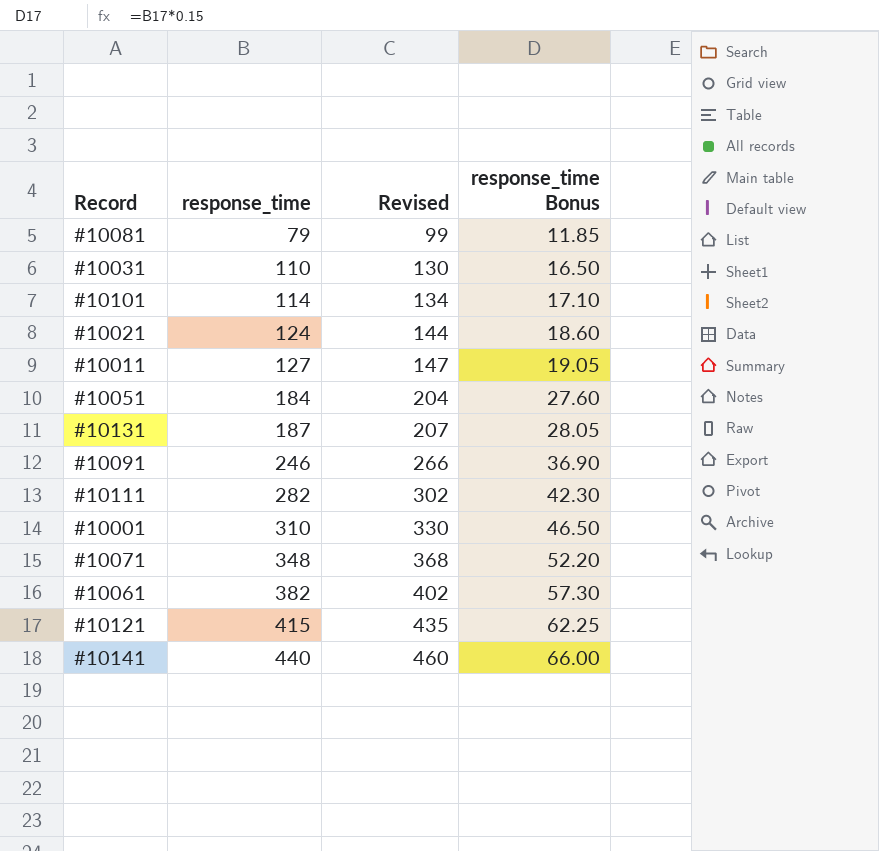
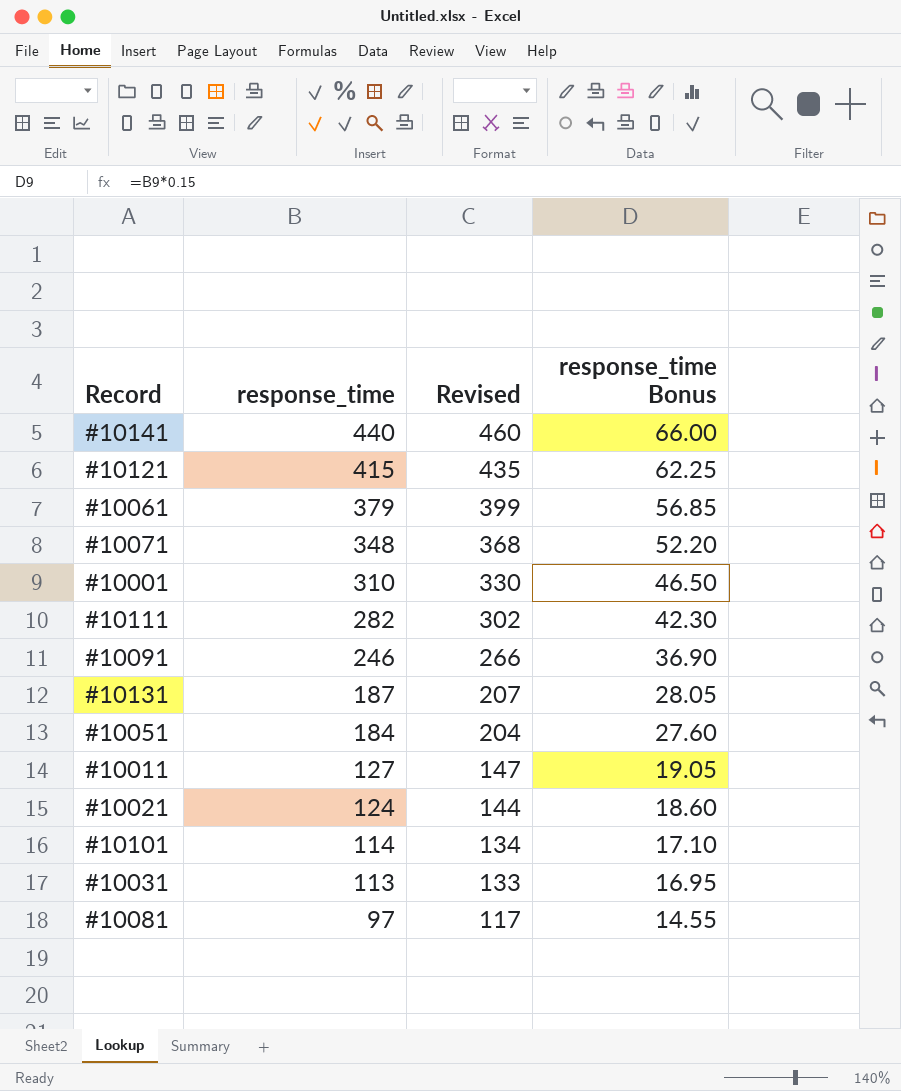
row order: response_time ascending -> response_time descending
#10061 | response_time: 382 -> 379
#10061 | Revised: 402 -> 399
#10061 | response_time Bonus: 57.30 -> 56.85
#10031 | response_time: 110 -> 113
#10031 | Revised: 130 -> 133
#10031 | response_time Bonus: 16.50 -> 16.95
#10081 | response_time: 79 -> 97
#10081 | Revised: 99 -> 117
#10081 | response_time Bonus: 11.85 -> 14.55

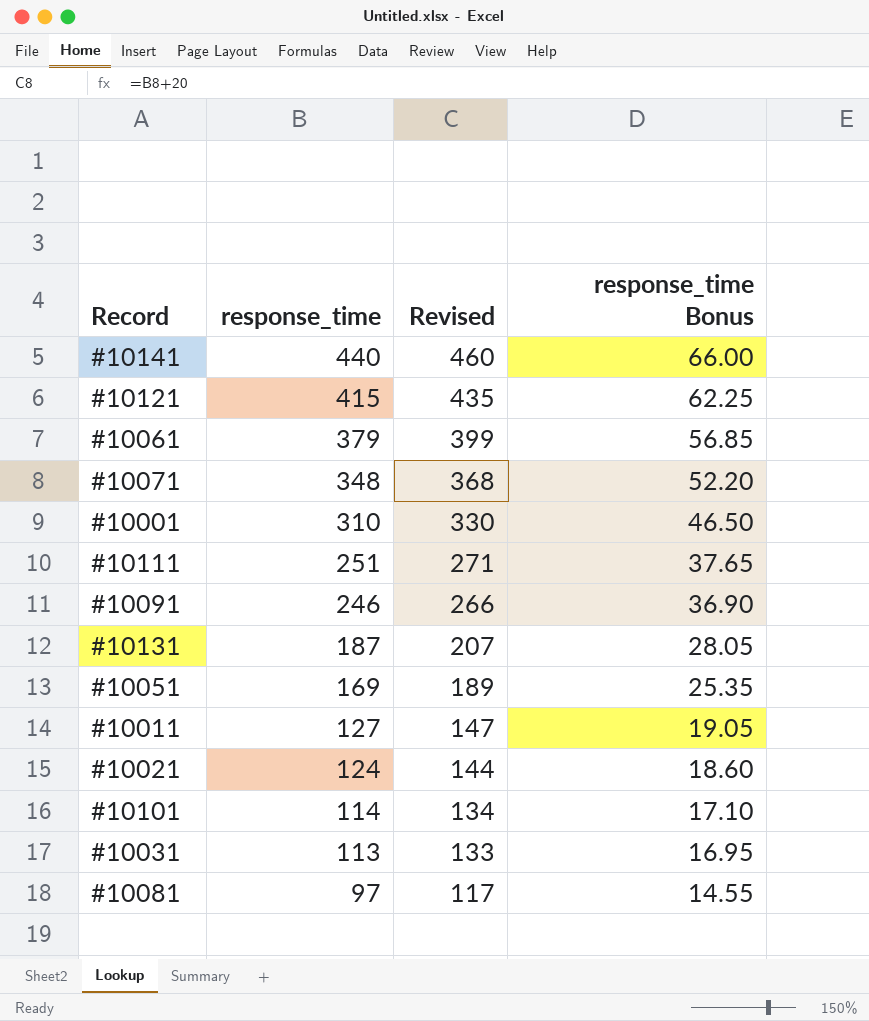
#10111 | response_time: 282 -> 251
#10111 | Revised: 302 -> 271
#10111 | response_time Bonus: 42.30 -> 37.65
#10051 | response_time: 184 -> 169
#10051 | Revised: 204 -> 189
#10051 | response_time Bonus: 27.60 -> 25.35

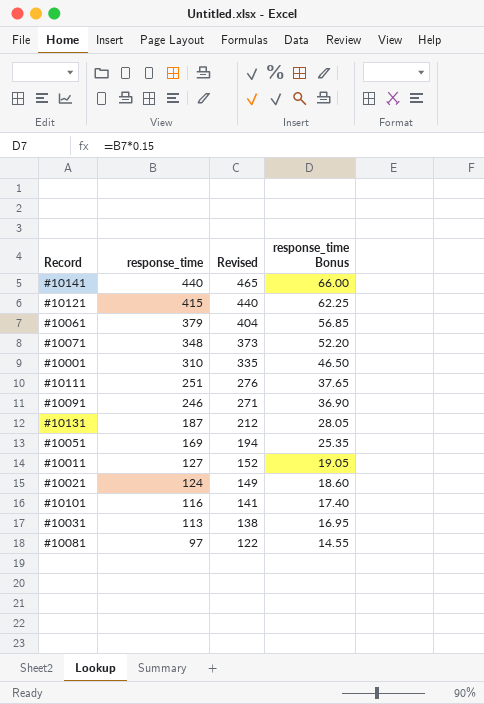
column Revised | formula: [response_time] + 20 -> [response_time] + 25
#10101 | response_time: 114 -> 116
#10101 | response_time Bonus: 17.10 -> 17.40

